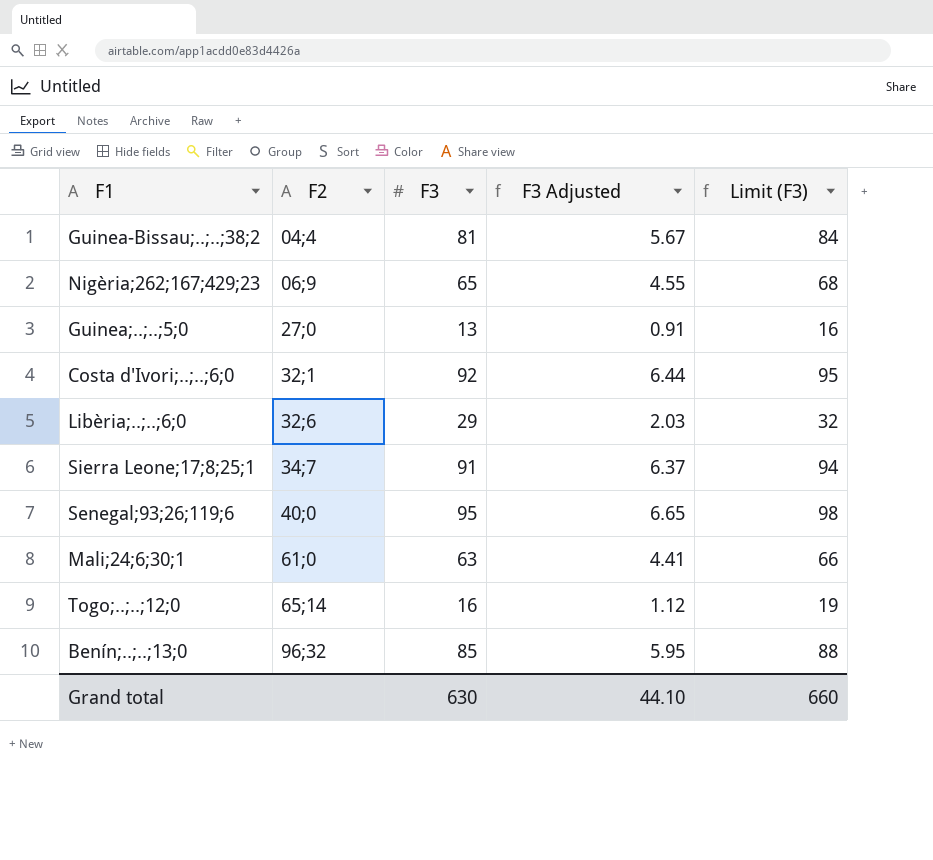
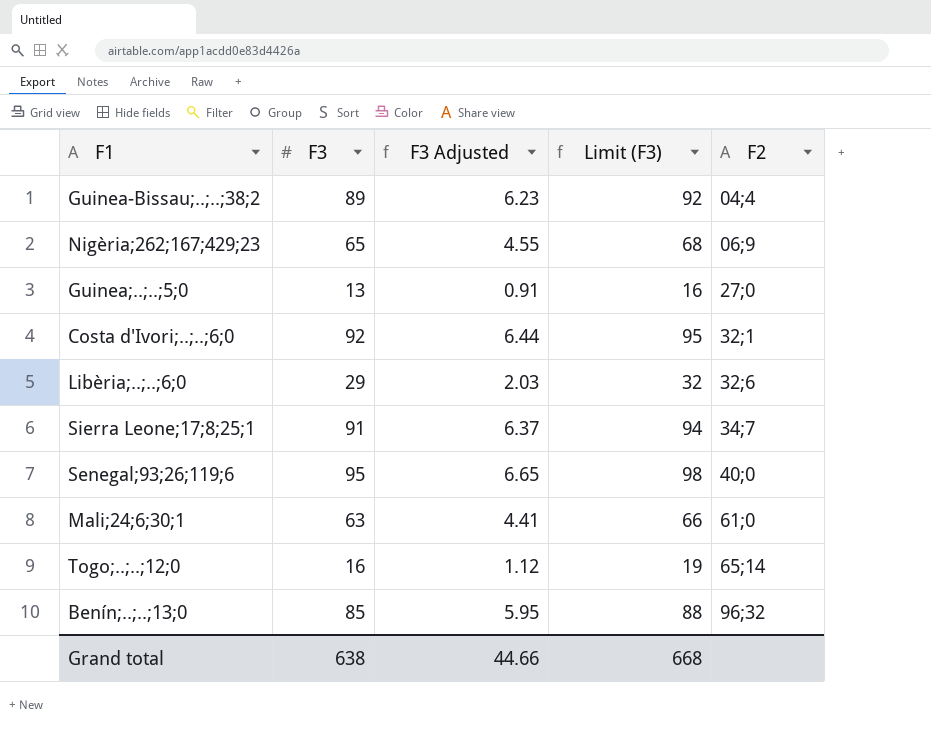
column F2 | position: 2 -> 5
Guinea-Bissau;..;..;38;2 | F3: 81 -> 89
Guinea-Bissau;..;..;38;2 | F3 Adjusted: 5.67 -> 6.23
Guinea-Bissau;..;..;38;2 | Limit (F3): 84 -> 92
Grand total | F3: 630 -> 638
Grand total | F3 Adjusted: 44.10 -> 44.66
Grand total | Limit (F3): 660 -> 668

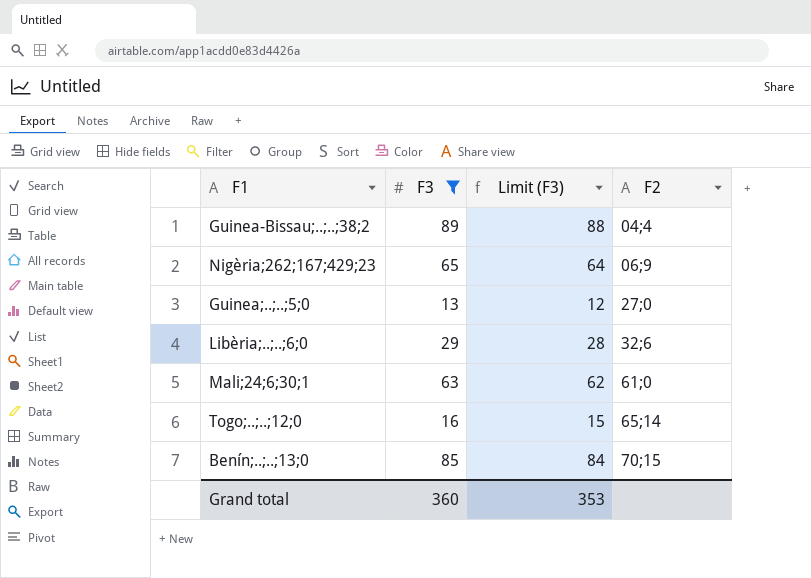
filter: none -> F3 <= 89
column F3 Adjusted | formula: [F3] * 0.07 -> none
column Limit (F3) | formula: [F3] + 3 -> [F3] - 1
Benín;..;..;13;0 | F2: 96;32 -> 70;15
Grand total | F3: 638 -> 360
Grand total | Limit (F3): 668 -> 353

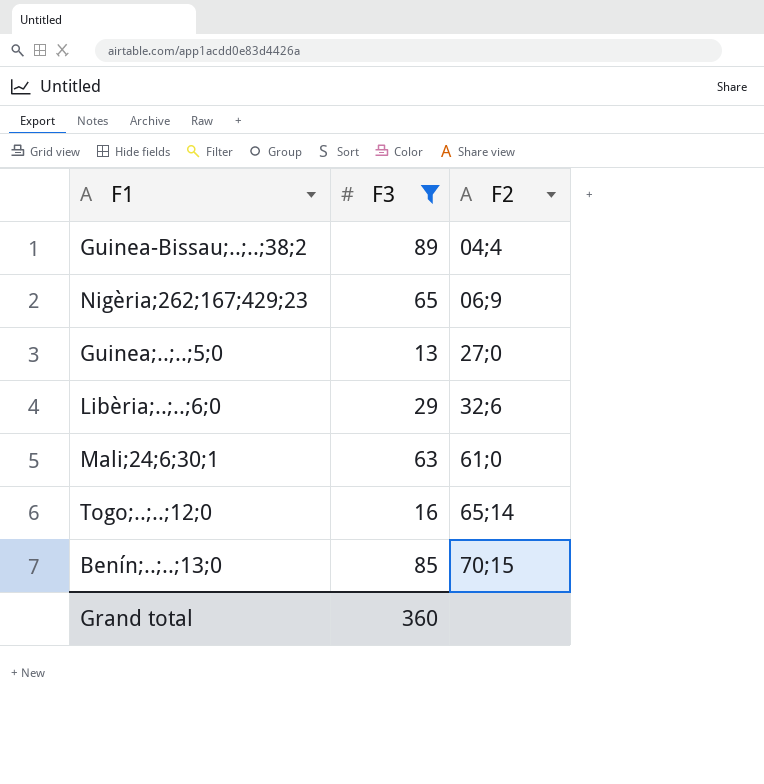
column Limit (F3) | formula: [F3] - 1 -> none

